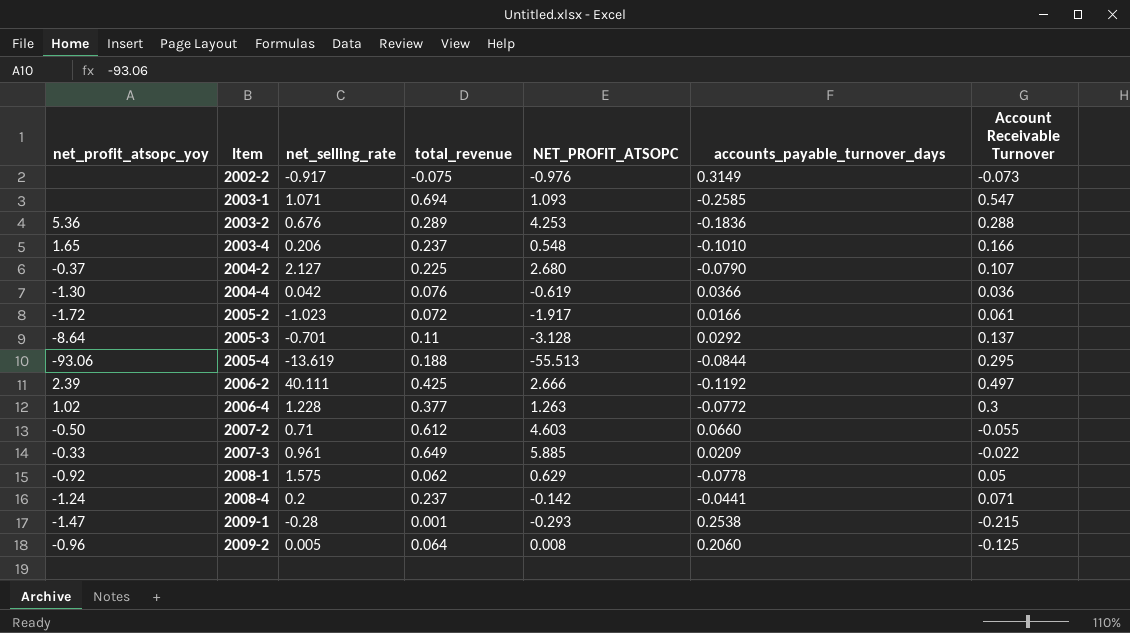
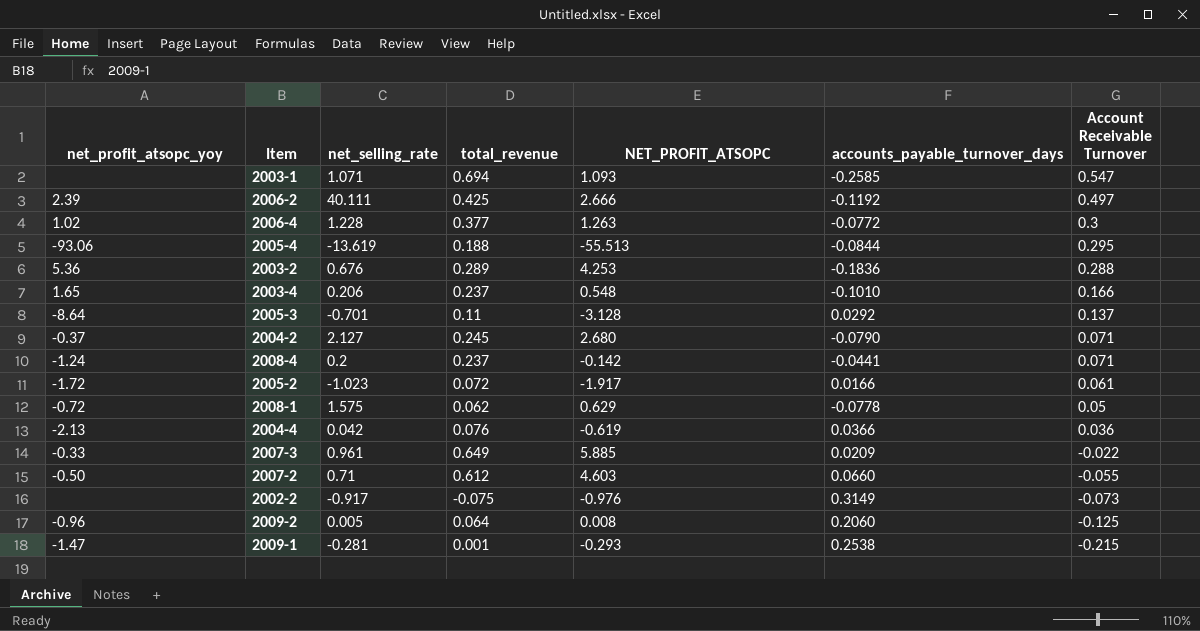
row order: Item ascending -> Account Receivable Turnover descending
2004-2 | total_revenue: 0.225 -> 0.245
2004-2 | Account Receivable Turnover: 0.107 -> 0.071
2008-1 | net_profit_atsopc_yoy: -0.92 -> -0.72
2004-4 | net_profit_atsopc_yoy: -1.30 -> -2.13
2009-1 | net_selling_rate: -0.28 -> -0.281

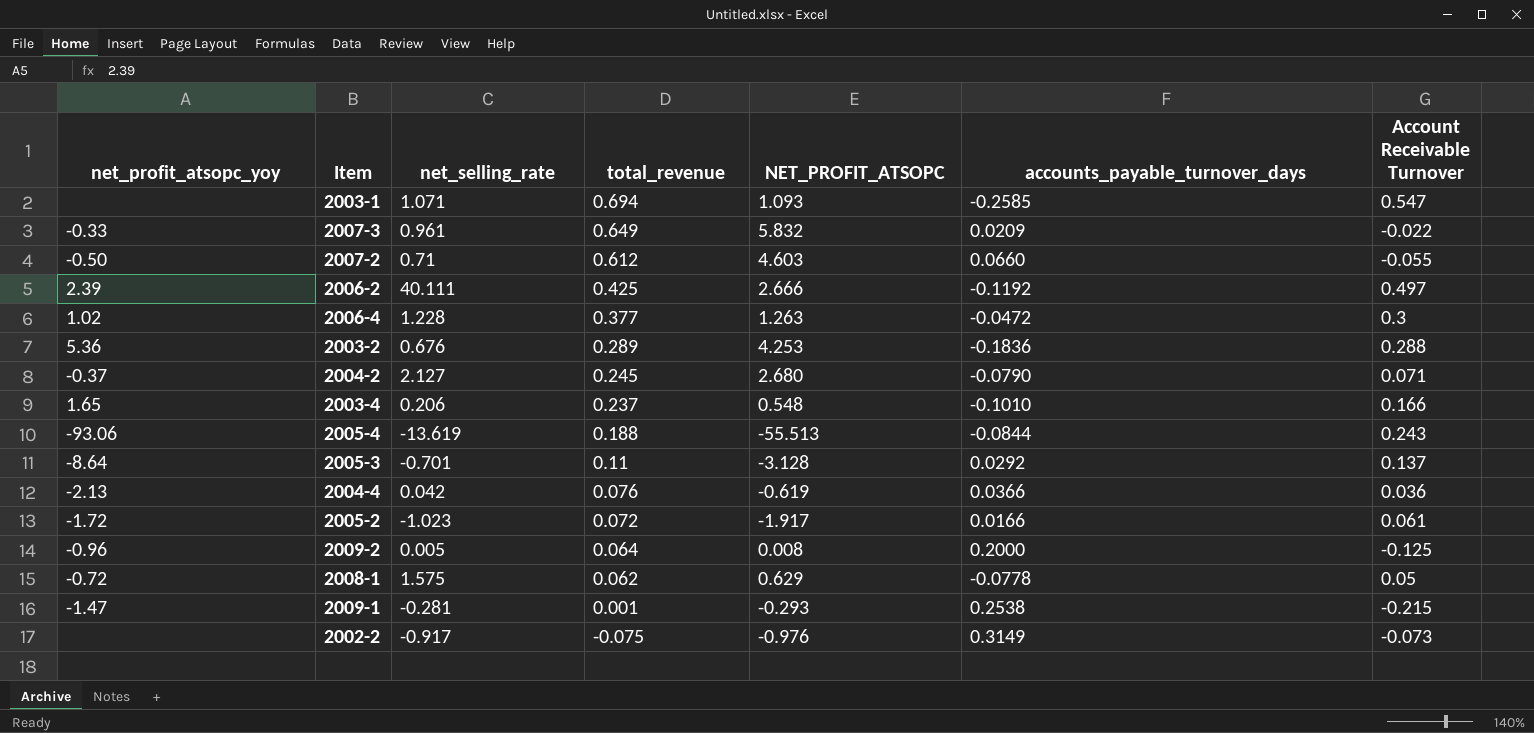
row order: Account Receivable Turnover descending -> total_revenue descending
row 2008-4: -1.24 | 0.2 | 0.237 | -0.142 | -0.0441 | 0.071 -> none
2007-3 | NET_PROFIT_ATSOPC: 5.885 -> 5.832
2006-4 | accounts_payable_turnover_days: -0.0772 -> -0.0472
2005-4 | Account Receivable Turnover: 0.295 -> 0.243
2009-2 | accounts_payable_turnover_days: 0.2060 -> 0.2000

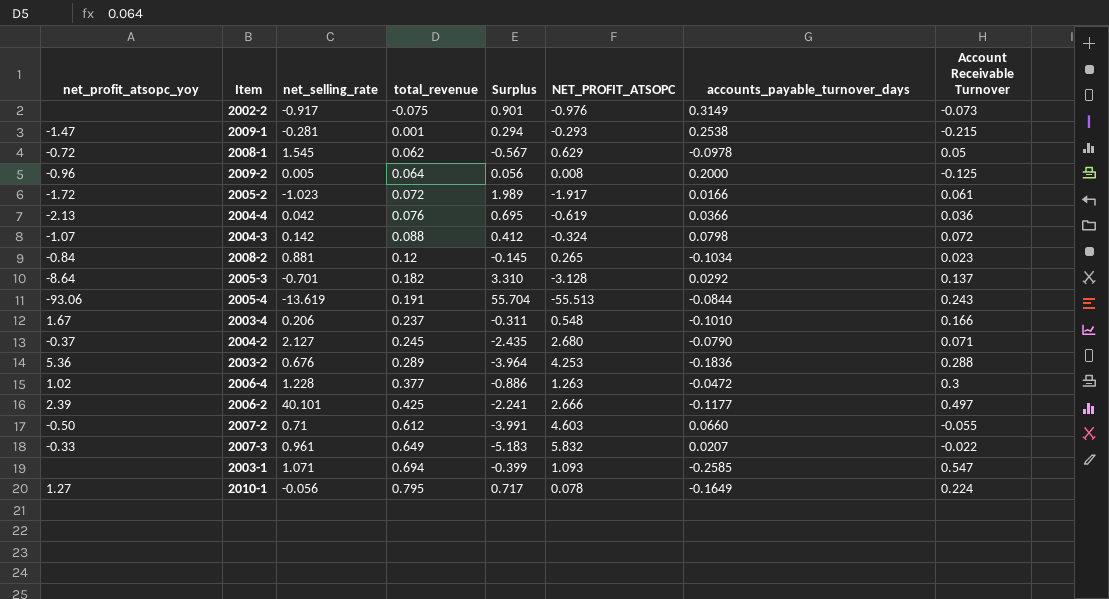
row order: total_revenue descending -> total_revenue ascending
column Surplus | formula: none -> [total_revenue] - [NET_PROFIT_ATSOPC]
2008-1 | net_selling_rate: 1.575 -> 1.545
2008-1 | accounts_payable_turnover_days: -0.0778 -> -0.0978
row 2004-3: none -> -1.07 | 0.142 | 0.088 | 0.412 | -0.324 | 0.0798 | 0.072
row 2008-2: none -> -0.84 | 0.881 | 0.12 | -0.145 | 0.265 | -0.1034 | 0.023
2005-3 | total_revenue: 0.11 -> 0.182
2005-4 | total_revenue: 0.188 -> 0.191
2003-4 | net_profit_atsopc_yoy: 1.65 -> 1.67
2006-2 | net_selling_rate: 40.111 -> 40.101
2006-2 | accounts_payable_turnover_days: -0.1192 -> -0.1177
2007-3 | accounts_payable_turnover_days: 0.0209 -> 0.0207
row 2010-1: none -> 1.27 | -0.056 | 0.795 | 0.717 | 0.078 | -0.1649 | 0.224

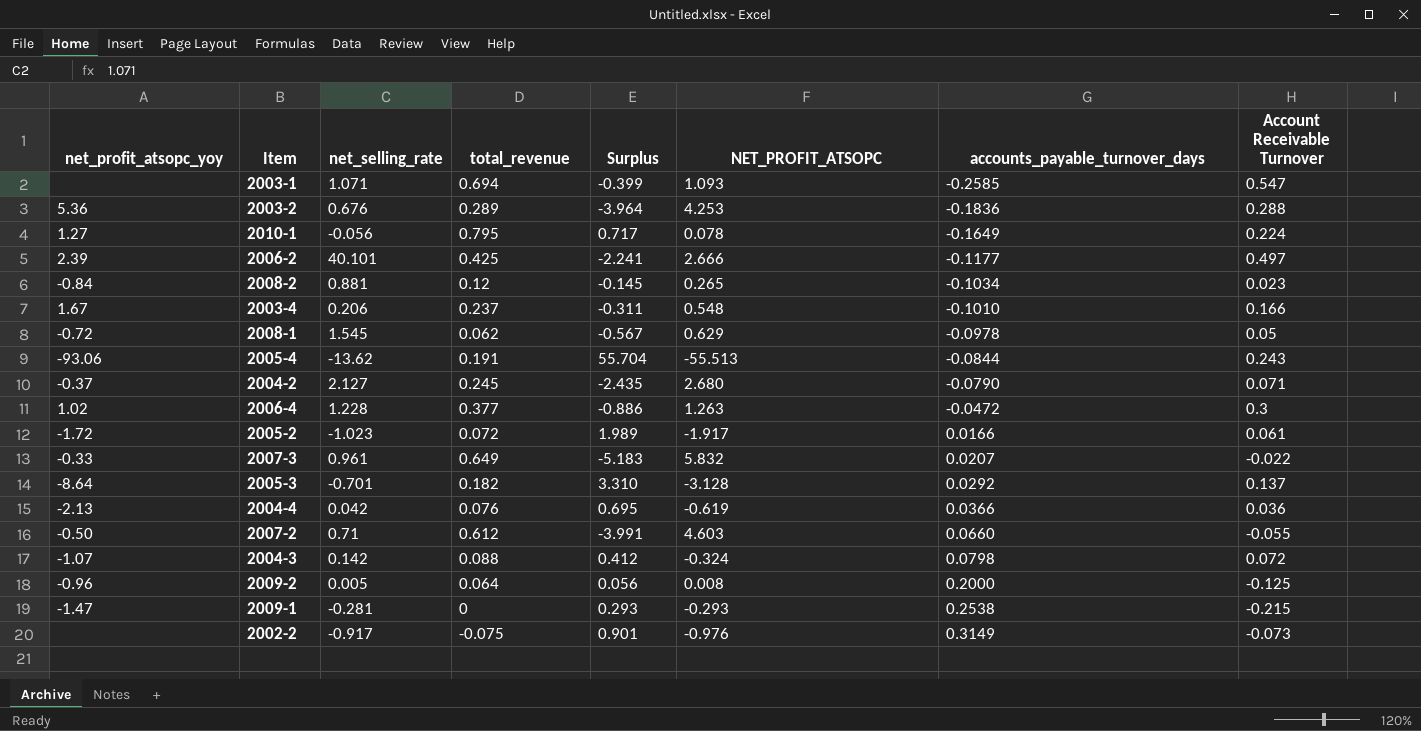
row order: total_revenue ascending -> accounts_payable_turnover_days ascending
2005-4 | net_selling_rate: -13.619 -> -13.62
2009-1 | total_revenue: 0.001 -> 0
2009-1 | Surplus: 0.294 -> 0.293

